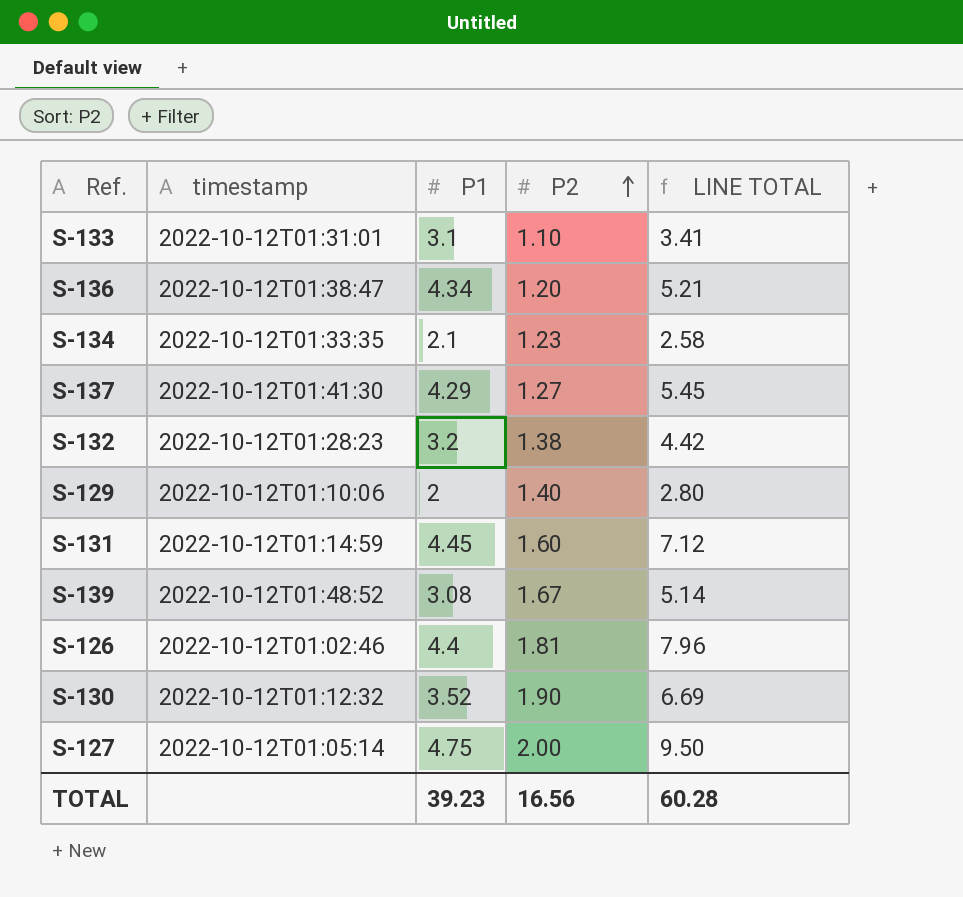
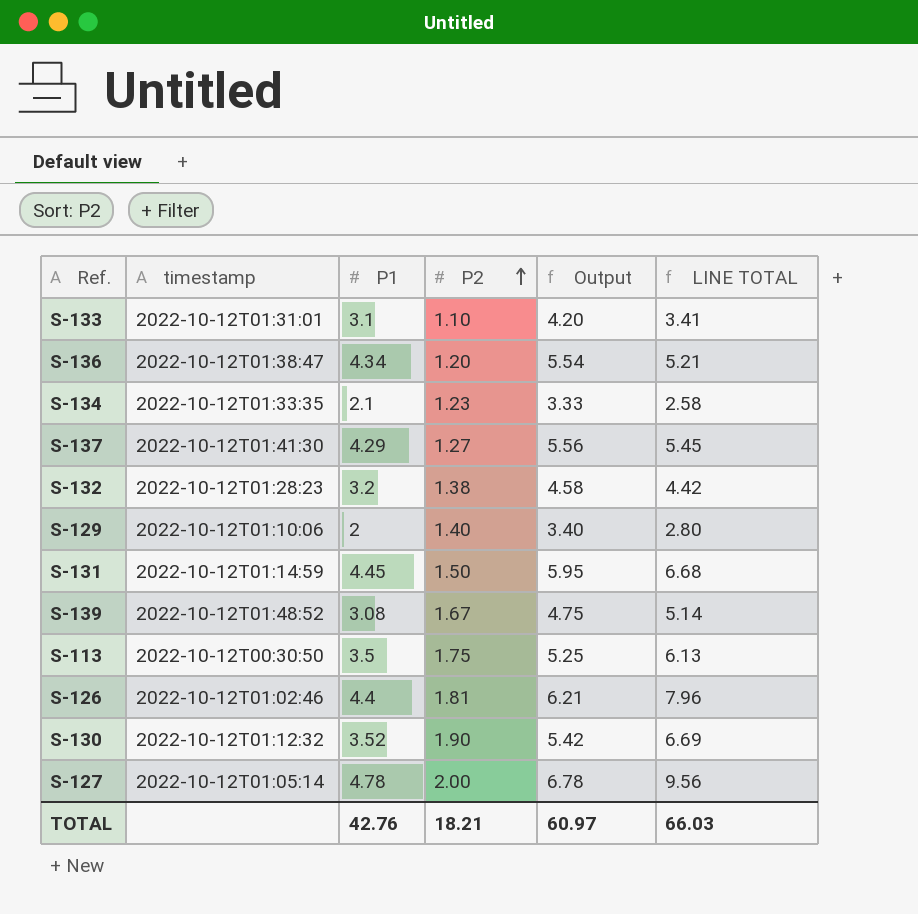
column Output | formula: none -> [P1] + [P2]
S-131 | P2: 1.60 -> 1.50
S-131 | LINE TOTAL: 7.12 -> 6.68
row S-113: none -> 2022-10-12T00:30:50 | 3.5 | 1.75 | 5.25 | 6.13
S-127 | P1: 4.75 -> 4.78
S-127 | LINE TOTAL: 9.50 -> 9.56
TOTAL | P1: 39.23 -> 42.76
TOTAL | P2: 16.56 -> 18.21
TOTAL | LINE TOTAL: 60.28 -> 66.03

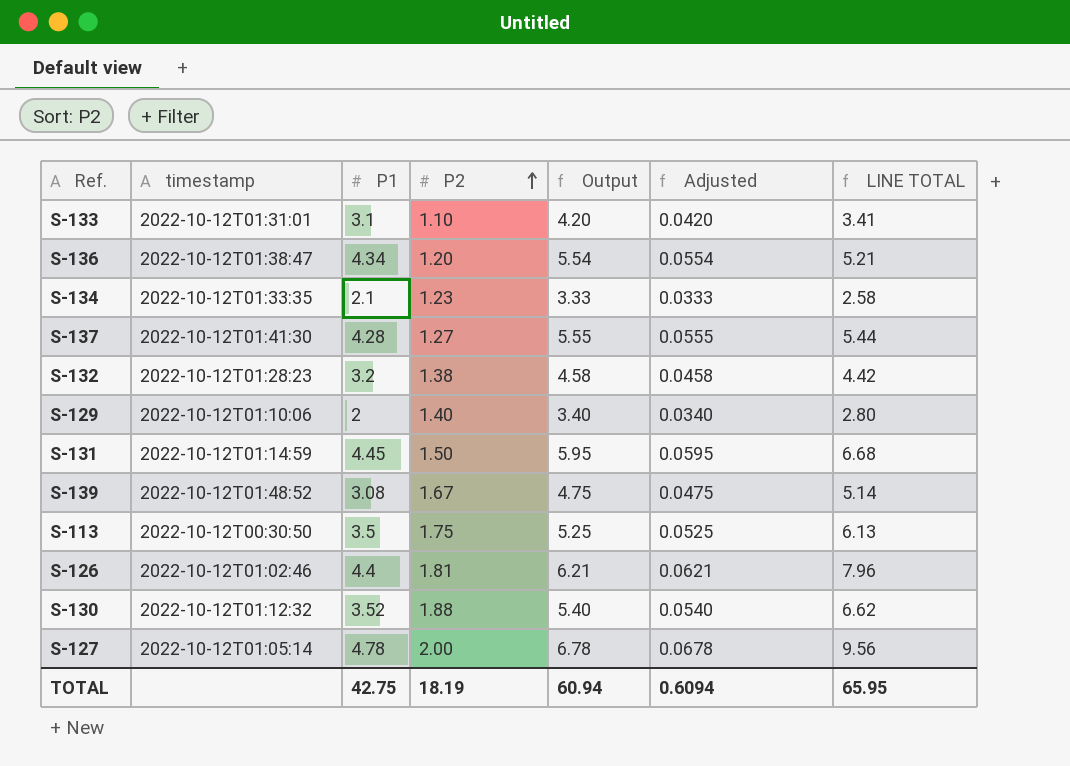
column Adjusted | formula: none -> [Output] * 0.01
S-137 | P1: 4.29 -> 4.28
S-137 | Output: 5.56 -> 5.55
S-137 | LINE TOTAL: 5.45 -> 5.44
S-130 | P2: 1.90 -> 1.88
S-130 | Output: 5.42 -> 5.40
S-130 | LINE TOTAL: 6.69 -> 6.62
TOTAL | P1: 42.76 -> 42.75
TOTAL | P2: 18.21 -> 18.19
TOTAL | Output: 60.97 -> 60.94
TOTAL | LINE TOTAL: 66.03 -> 65.95

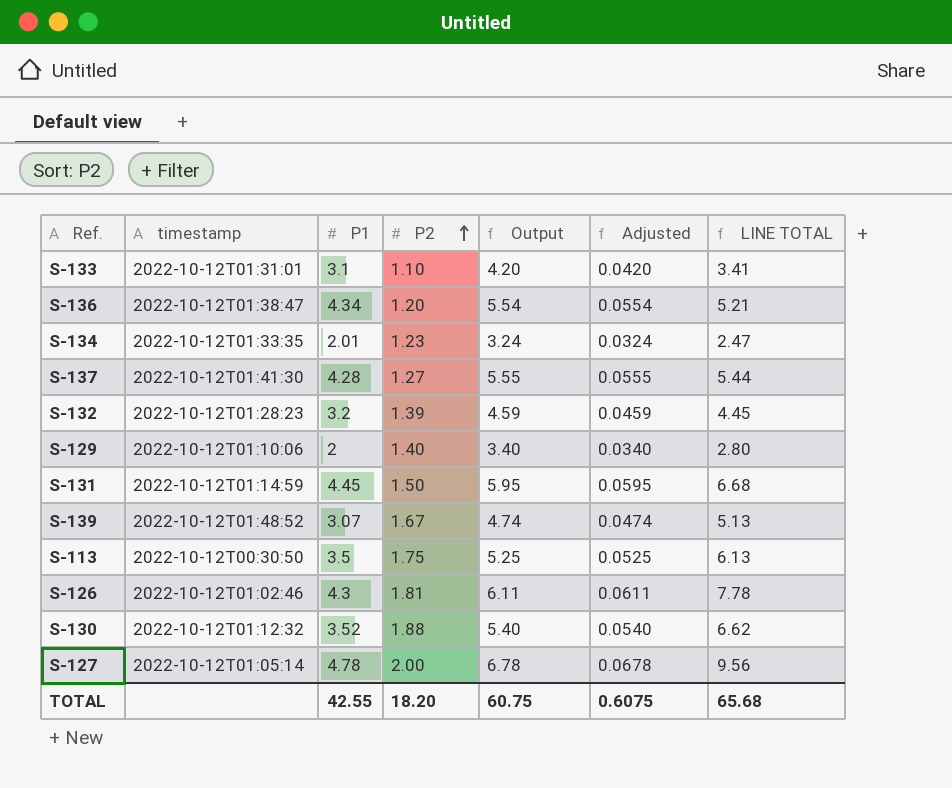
S-134 | P1: 2.1 -> 2.01
S-134 | Output: 3.33 -> 3.24
S-134 | Adjusted: 0.0333 -> 0.0324
S-134 | LINE TOTAL: 2.58 -> 2.47
S-132 | P2: 1.38 -> 1.39
S-132 | Output: 4.58 -> 4.59
S-132 | Adjusted: 0.0458 -> 0.0459
S-132 | LINE TOTAL: 4.42 -> 4.45
S-139 | P1: 3.08 -> 3.07
S-139 | Output: 4.75 -> 4.74
S-139 | Adjusted: 0.0475 -> 0.0474
S-139 | LINE TOTAL: 5.14 -> 5.13
S-126 | P1: 4.4 -> 4.3
S-126 | Output: 6.21 -> 6.11
S-126 | Adjusted: 0.0621 -> 0.0611
S-126 | LINE TOTAL: 7.96 -> 7.78
TOTAL | P1: 42.75 -> 42.55
TOTAL | P2: 18.19 -> 18.20
TOTAL | Output: 60.94 -> 60.75
TOTAL | Adjusted: 0.6094 -> 0.6075
TOTAL | LINE TOTAL: 65.95 -> 65.68

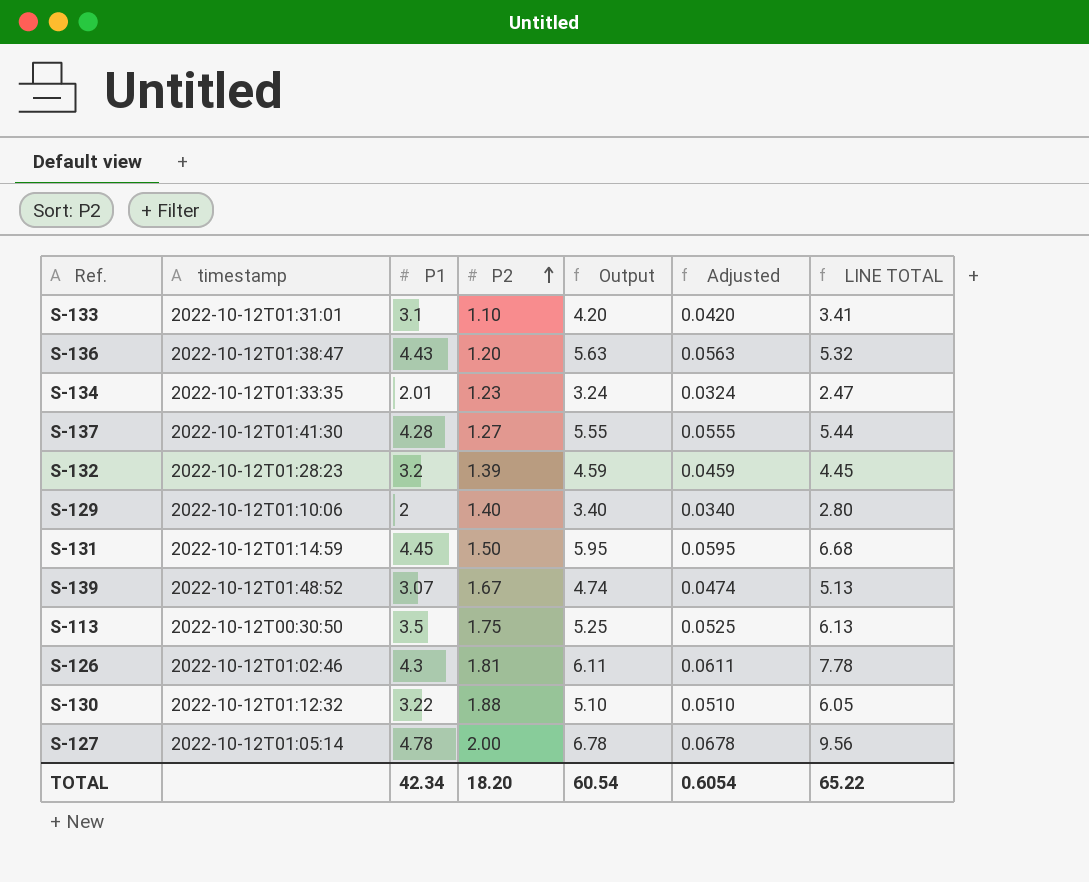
S-136 | P1: 4.34 -> 4.43
S-136 | Output: 5.54 -> 5.63
S-136 | Adjusted: 0.0554 -> 0.0563
S-136 | LINE TOTAL: 5.21 -> 5.32
S-130 | P1: 3.52 -> 3.22
S-130 | Output: 5.40 -> 5.10
S-130 | Adjusted: 0.0540 -> 0.0510
S-130 | LINE TOTAL: 6.62 -> 6.05
TOTAL | P1: 42.55 -> 42.34
TOTAL | Output: 60.75 -> 60.54
TOTAL | Adjusted: 0.6075 -> 0.6054
TOTAL | LINE TOTAL: 65.68 -> 65.22

